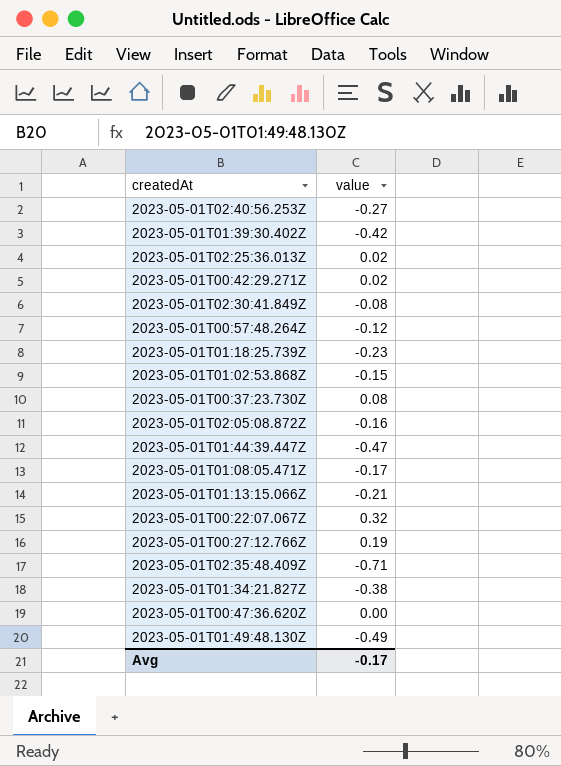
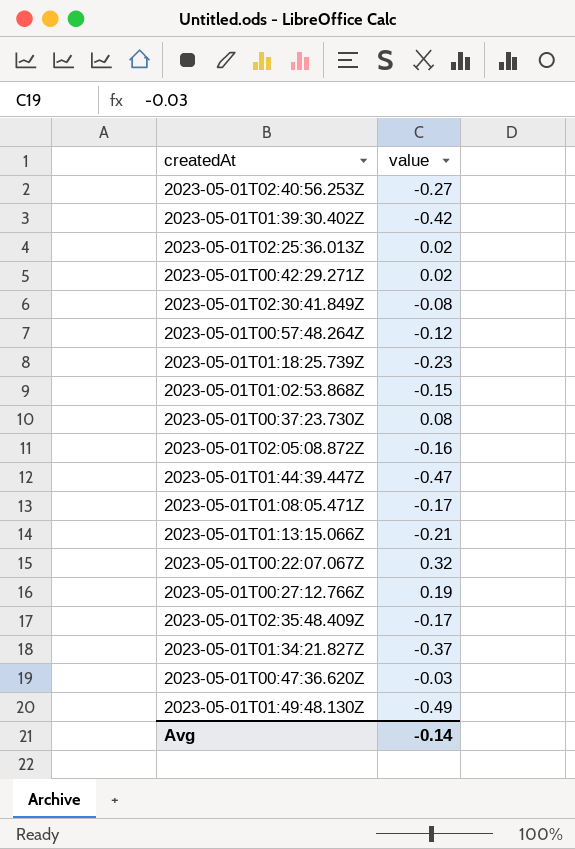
2023-05-01T02:35:48.409Z | value: -0.71 -> -0.17
2023-05-01T01:34:21.827Z | value: -0.38 -> -0.37
2023-05-01T00:47:36.620Z | value: 0.00 -> -0.03
Avg | value: -0.17 -> -0.14

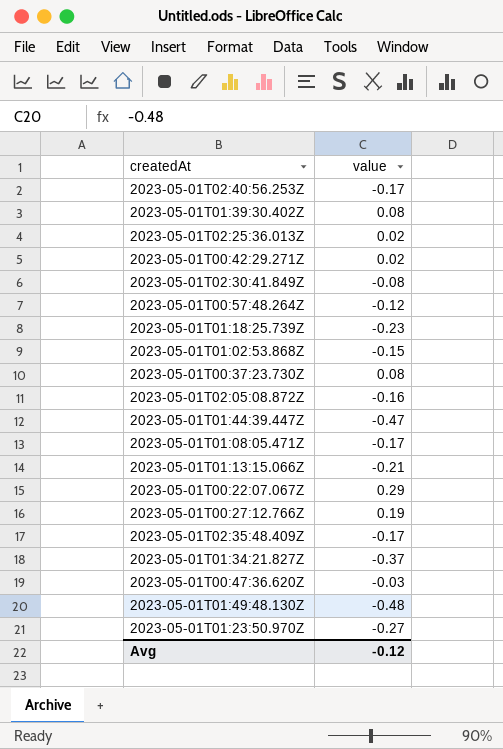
2023-05-01T02:40:56.253Z | value: -0.27 -> -0.17
2023-05-01T01:39:30.402Z | value: -0.42 -> 0.08
2023-05-01T00:22:07.067Z | value: 0.32 -> 0.29
2023-05-01T01:49:48.130Z | value: -0.49 -> -0.48
row 2023-05-01T01:23:50.970Z: none -> -0.27
Avg | value: -0.14 -> -0.12

